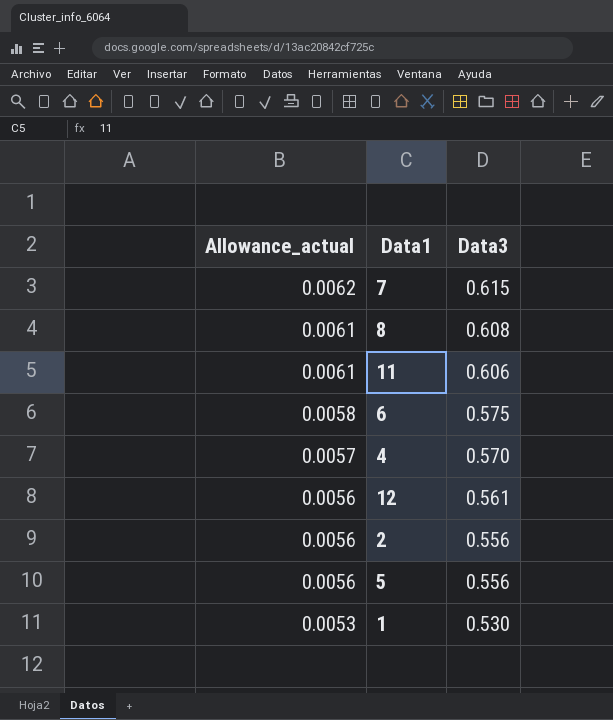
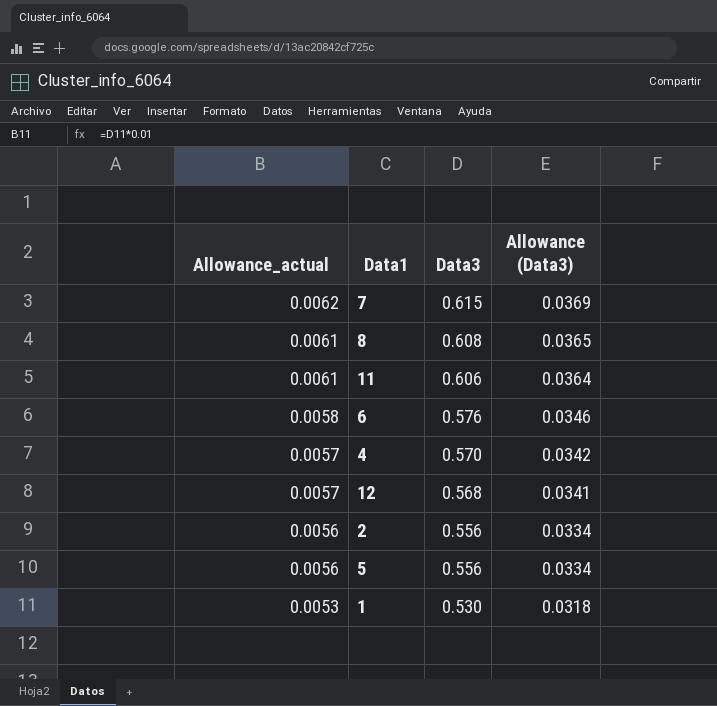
column Allowance (Data3) | formula: none -> [Data3] * 0.06
6 | Data3: 0.575 -> 0.576
12 | Allowance_actual: 0.0056 -> 0.0057
12 | Data3: 0.561 -> 0.568

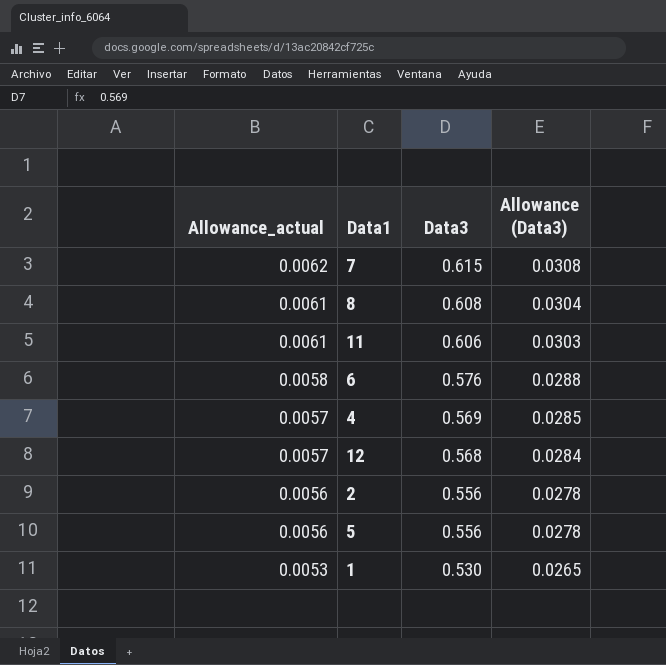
column Allowance (Data3) | formula: [Data3] * 0.06 -> [Data3] * 0.05
4 | Data3: 0.570 -> 0.569

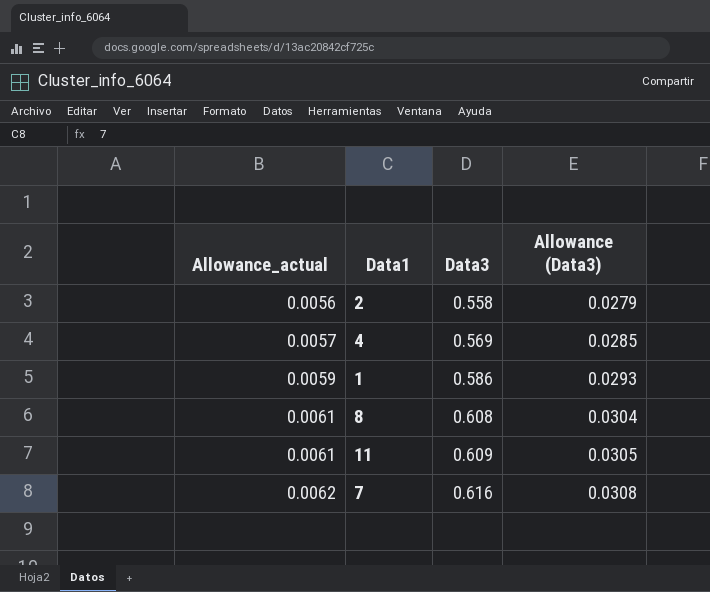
row order: Allowance_actual descending -> Allowance_actual ascending
row 6: 0.0058 | 0.576 | 0.0288 -> none
row 12: 0.0057 | 0.568 | 0.0284 -> none
row 5: 0.0056 | 0.556 | 0.0278 -> none
2 | Data3: 0.556 -> 0.558
2 | Allowance (Data3): 0.0278 -> 0.0279
1 | Allowance_actual: 0.0053 -> 0.0059
1 | Data3: 0.530 -> 0.586
1 | Allowance (Data3): 0.0265 -> 0.0293
11 | Data3: 0.606 -> 0.609
11 | Allowance (Data3): 0.0303 -> 0.0305
7 | Data3: 0.615 -> 0.616

